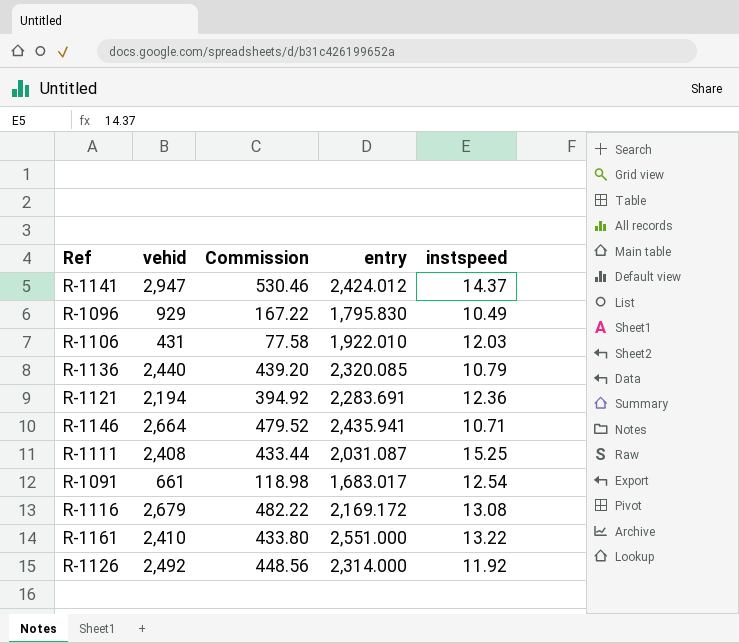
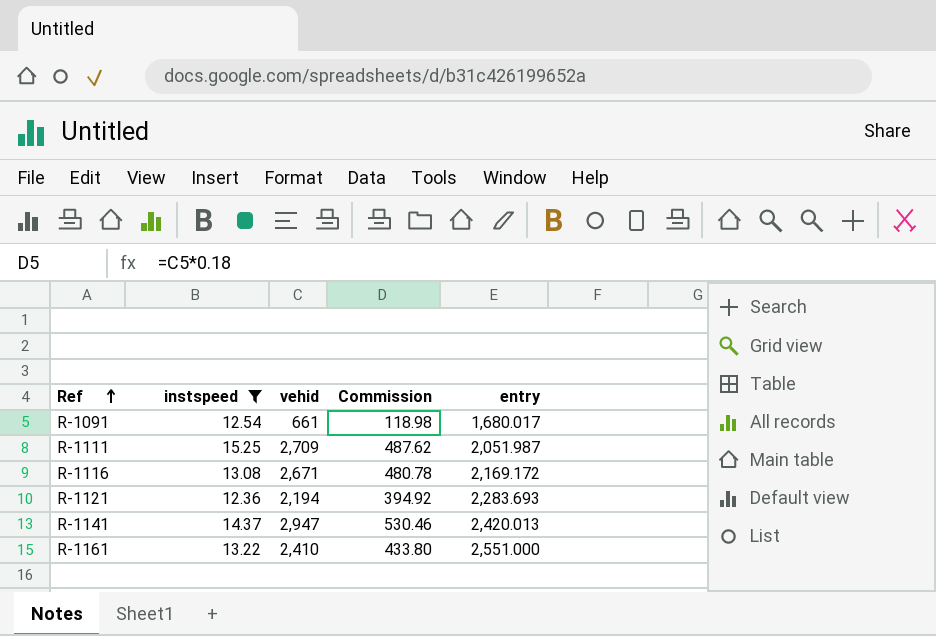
filter: none -> instspeed >= 12.36
row order: none -> Ref ascending
column instspeed | position: 5 -> 2
R-1091 | entry: 1,683.017 -> 1,680.017
R-1111 | vehid: 2,408 -> 2,709
R-1111 | Commission: 433.44 -> 487.62
R-1111 | entry: 2,031.087 -> 2,051.987
R-1116 | vehid: 2,679 -> 2,671
R-1116 | Commission: 482.22 -> 480.78
R-1121 | entry: 2,283.691 -> 2,283.693
R-1141 | entry: 2,424.012 -> 2,420.013

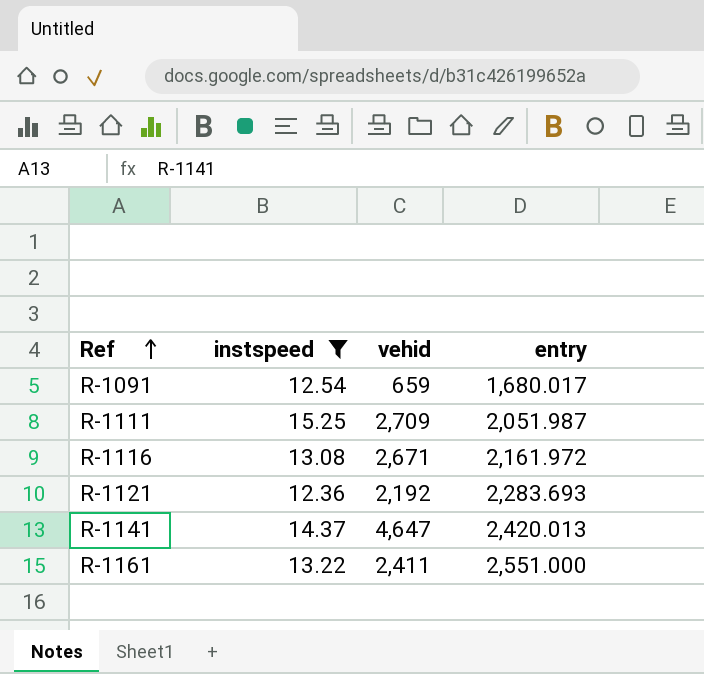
column Commission | formula: [vehid] * 0.18 -> none
R-1091 | vehid: 661 -> 659
R-1116 | entry: 2,169.172 -> 2,161.972
R-1121 | vehid: 2,194 -> 2,192
R-1141 | vehid: 2,947 -> 4,647
R-1161 | vehid: 2,410 -> 2,411

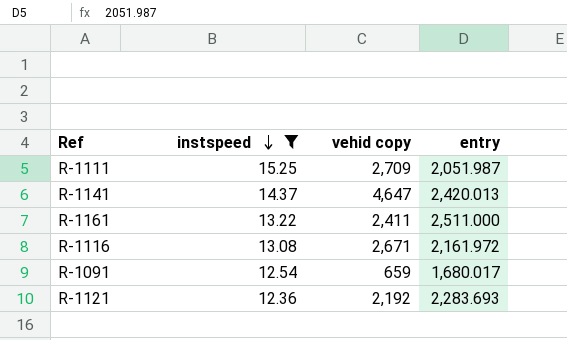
row order: Ref ascending -> instspeed descending
column name: vehid -> vehid copy
R-1161 | entry: 2,551.000 -> 2,511.000

